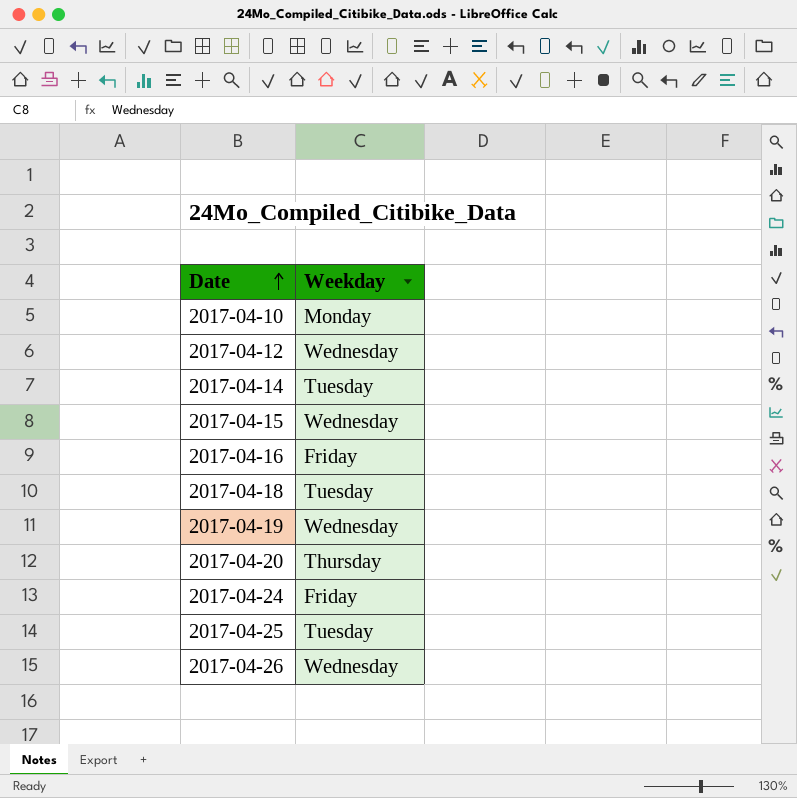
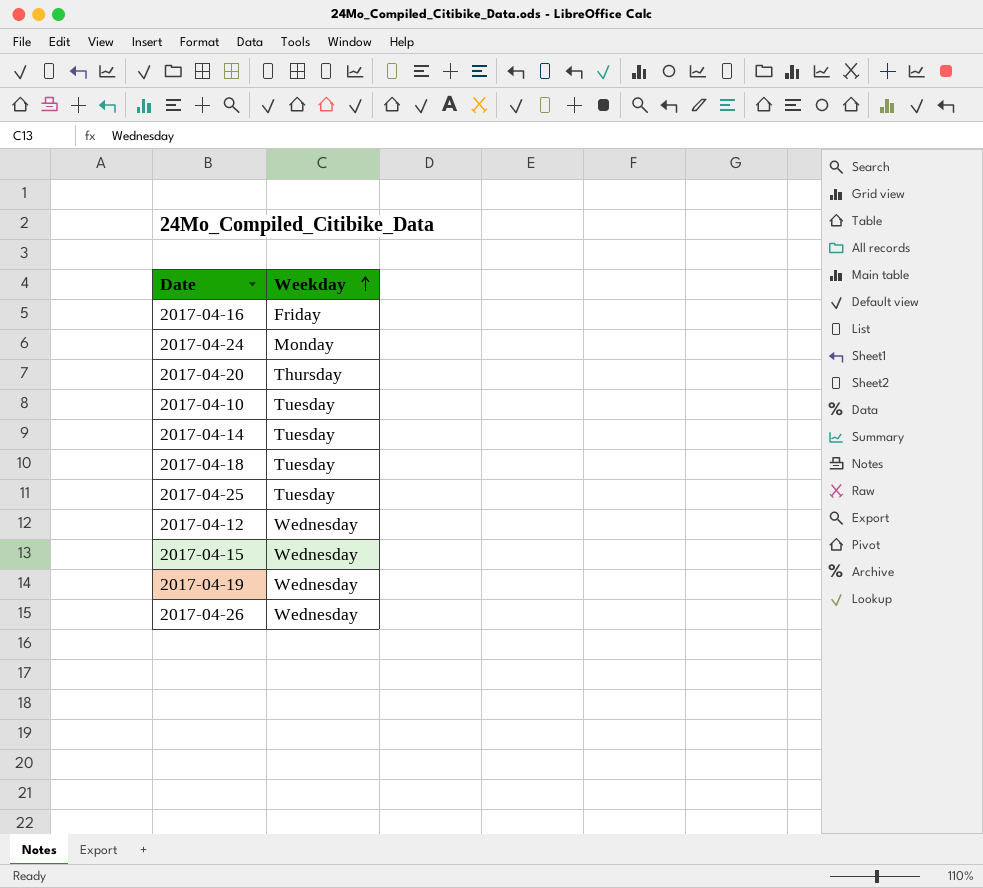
row order: Date ascending -> Weekday ascending
2017-04-24 | Weekday: Friday -> Monday
2017-04-10 | Weekday: Monday -> Tuesday

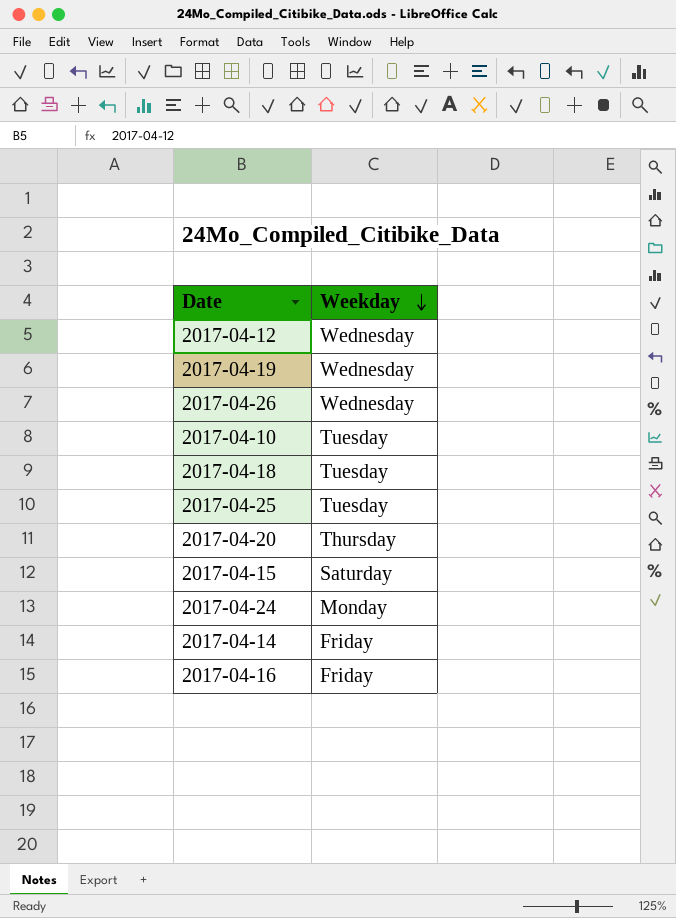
row order: Weekday ascending -> Weekday descending
2017-04-15 | Weekday: Wednesday -> Saturday
2017-04-14 | Weekday: Tuesday -> Friday

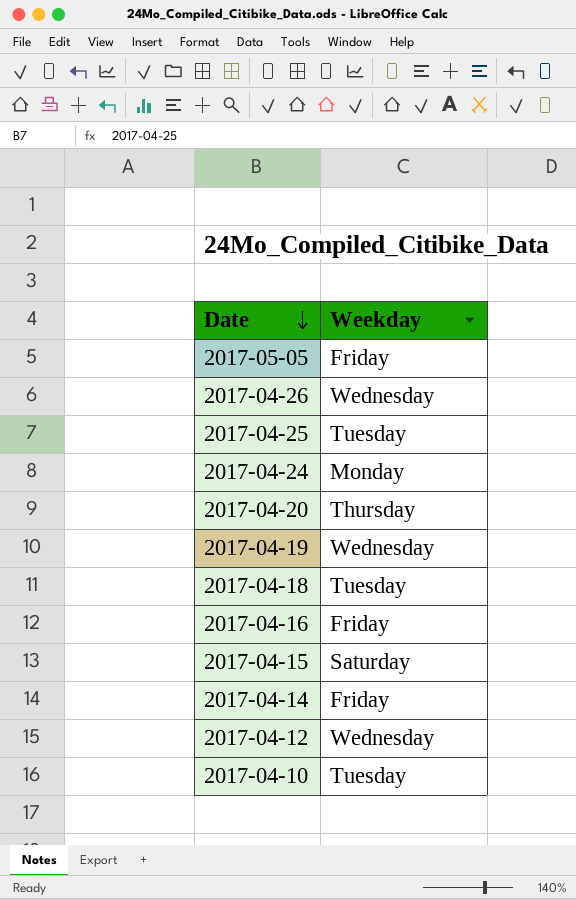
row order: Weekday descending -> Date descending
row 2017-05-05: none -> Friday

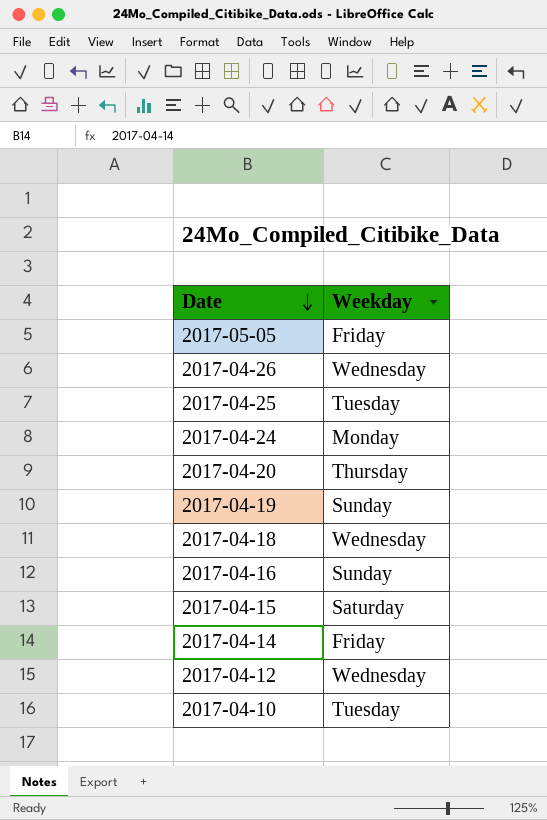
2017-04-19 | Weekday: Wednesday -> Sunday
2017-04-18 | Weekday: Tuesday -> Wednesday
2017-04-16 | Weekday: Friday -> Sunday

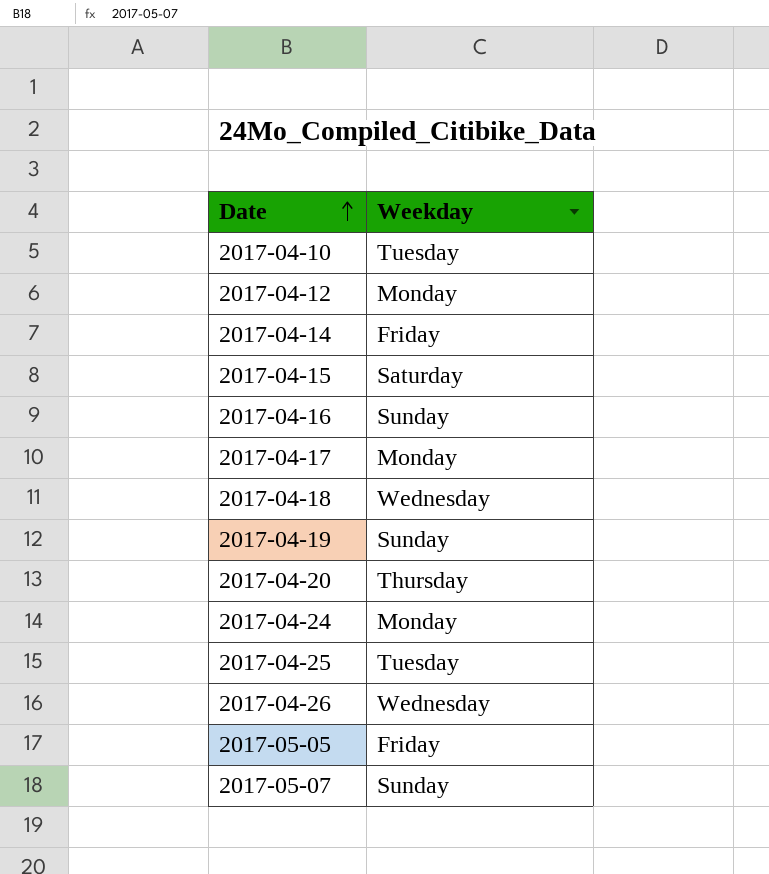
row order: Date descending -> Date ascending
2017-04-12 | Weekday: Wednesday -> Monday
row 2017-04-17: none -> Monday
row 2017-05-07: none -> Sunday

